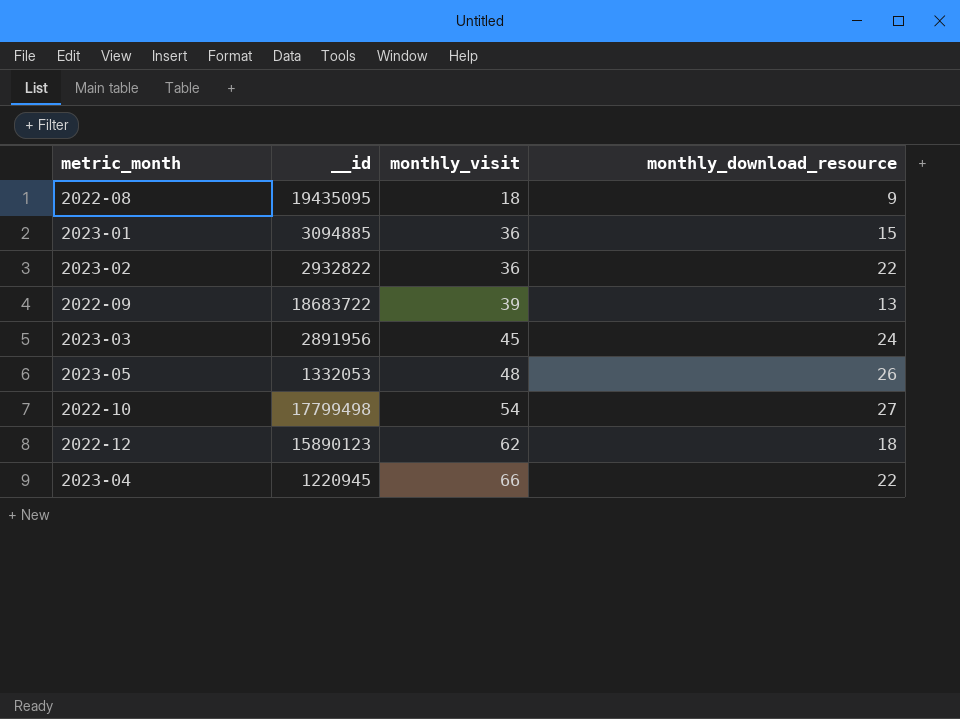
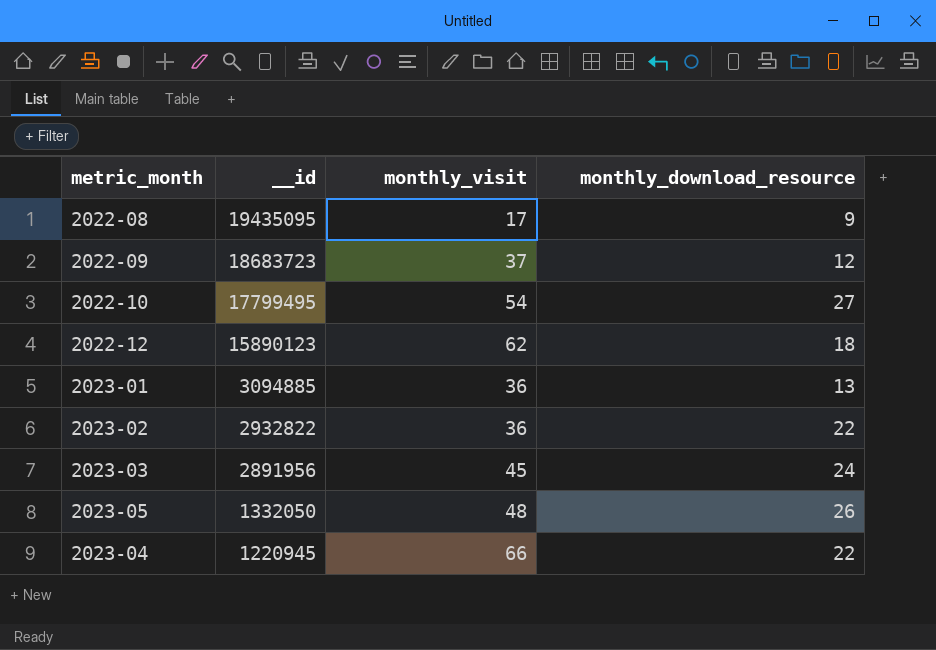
row order: monthly_visit ascending -> __id descending
2022-08 | monthly_visit: 18 -> 17
2022-09 | __id: 18683722 -> 18683723
2022-09 | monthly_visit: 39 -> 37
2022-09 | monthly_download_resource: 13 -> 12
2022-10 | __id: 17799498 -> 17799495
2023-01 | monthly_download_resource: 15 -> 13
2023-05 | __id: 1332053 -> 1332050

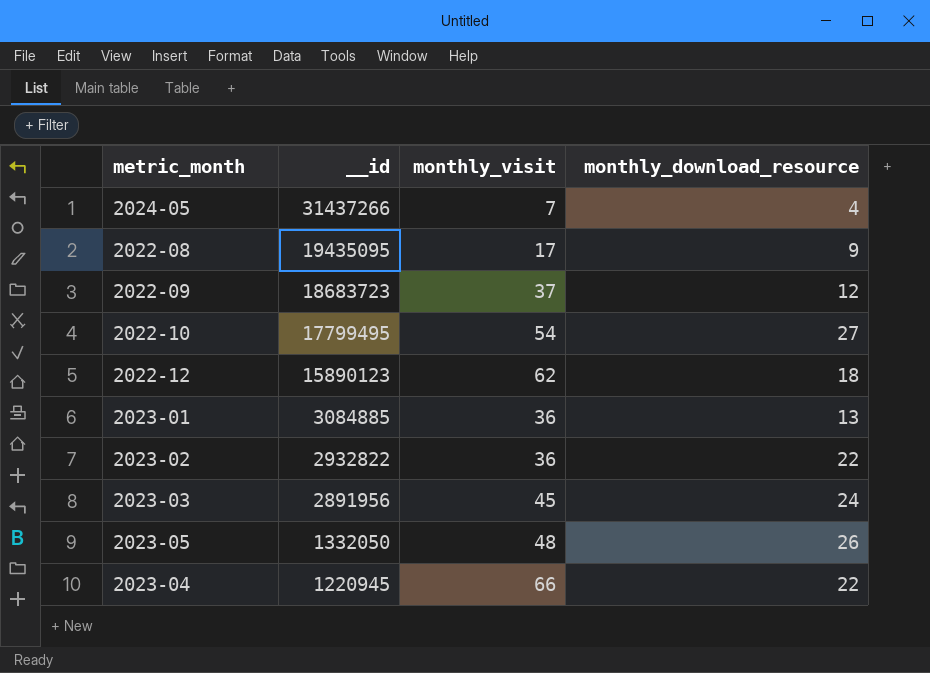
row 2024-05: none -> 31437266 | 7 | 4
2023-01 | __id: 3094885 -> 3084885

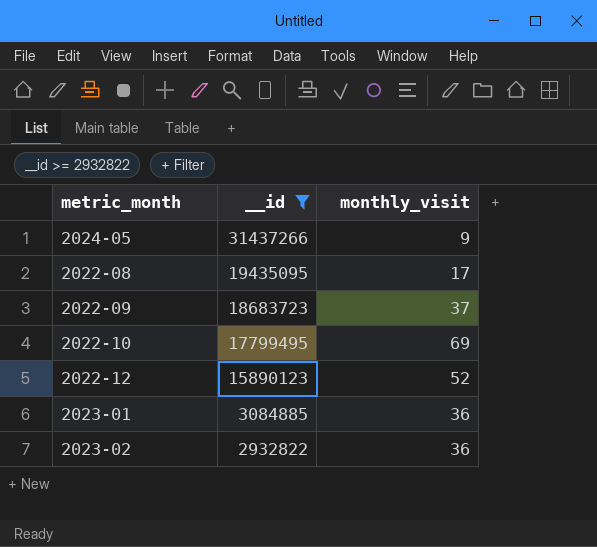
filter: none -> __id >= 2932822
column monthly_download_resource | position: 4 -> none
2024-05 | monthly_visit: 7 -> 9
2022-10 | monthly_visit: 54 -> 69
2022-12 | monthly_visit: 62 -> 52

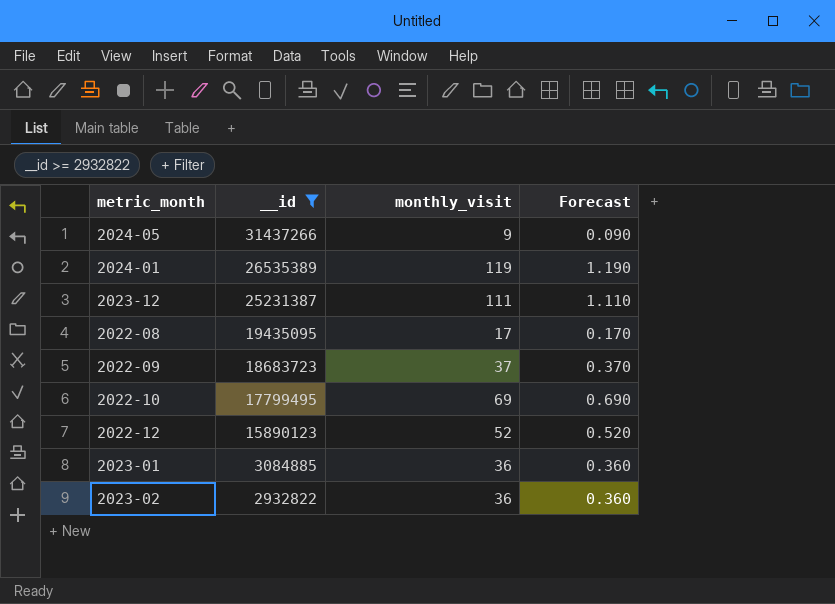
column Forecast | formula: none -> [monthly_visit] * 0.01
row 2024-01: none -> 26535389 | 119 | 1.190
row 2023-12: none -> 25231387 | 111 | 1.110

